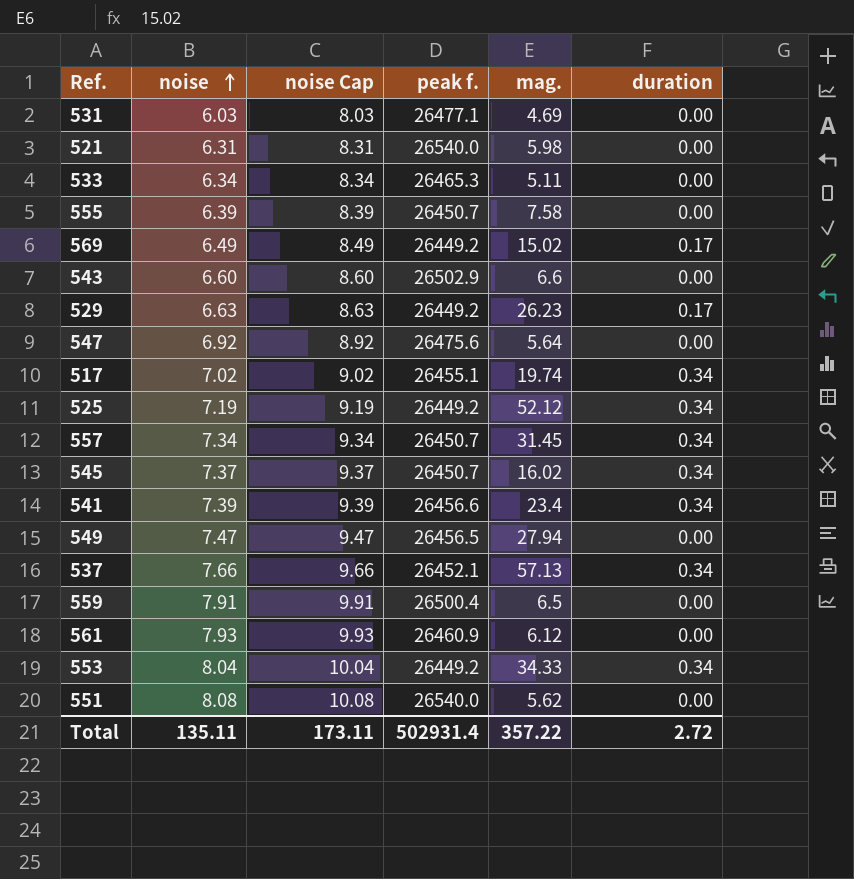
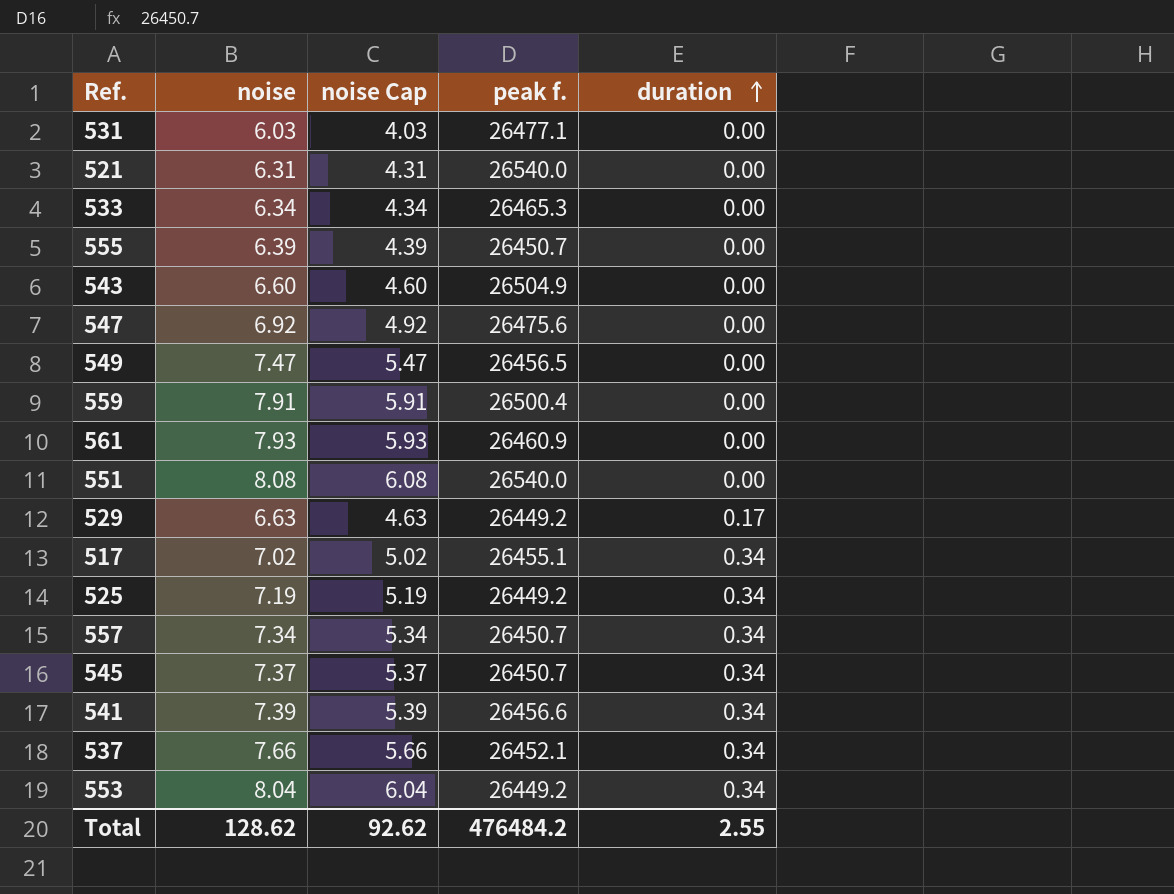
row order: noise ascending -> duration ascending
column mag. | position: 5 -> none
column noise Cap | formula: [noise] + 2 -> [noise] - 2
row 569: 6.49 | 8.49 | 26449.2 | 15.02 | 0.17 -> none
543 | peak f.: 26502.9 -> 26504.9
Total | noise: 135.11 -> 128.62
Total | noise Cap: 173.11 -> 92.62
Total | peak f.: 502931.4 -> 476484.2
Total | duration: 2.72 -> 2.55

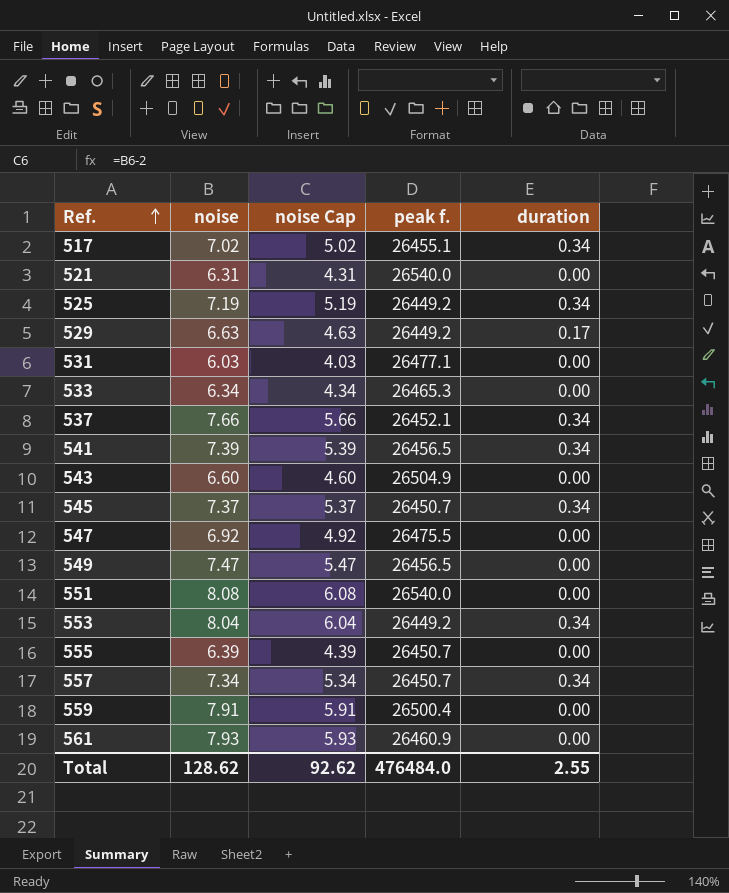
row order: duration ascending -> Ref. ascending
541 | peak f.: 26456.6 -> 26456.5
547 | peak f.: 26475.6 -> 26475.5
Total | peak f.: 476484.2 -> 476484.0

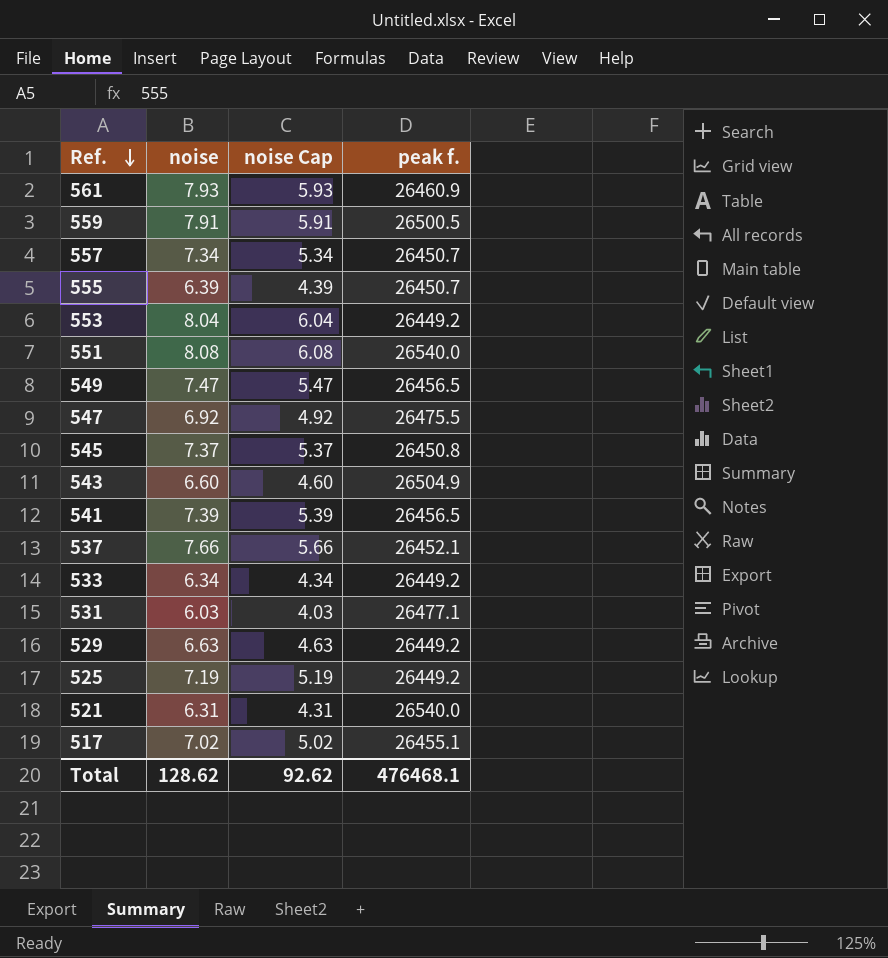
row order: Ref. ascending -> Ref. descending
column duration | position: 5 -> none
559 | peak f.: 26500.4 -> 26500.5
545 | peak f.: 26450.7 -> 26450.8
533 | peak f.: 26465.3 -> 26449.2
Total | peak f.: 476484.0 -> 476468.1

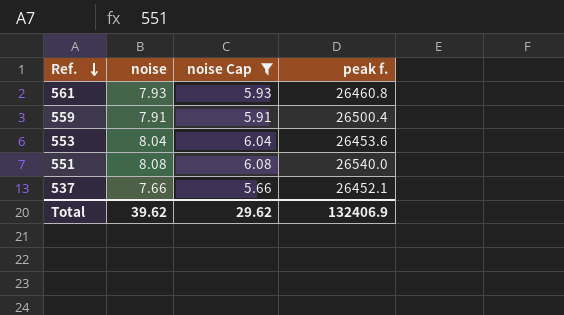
filter: none -> noise Cap >= 5.66
561 | peak f.: 26460.9 -> 26460.8
559 | peak f.: 26500.5 -> 26500.4
553 | peak f.: 26449.2 -> 26453.6
Total | noise: 128.62 -> 39.62
Total | noise Cap: 92.62 -> 29.62
Total | peak f.: 476468.1 -> 132406.9

